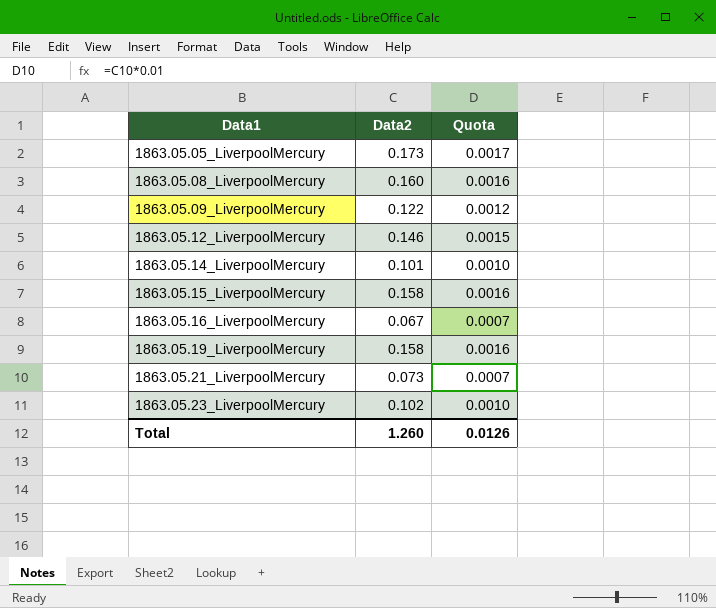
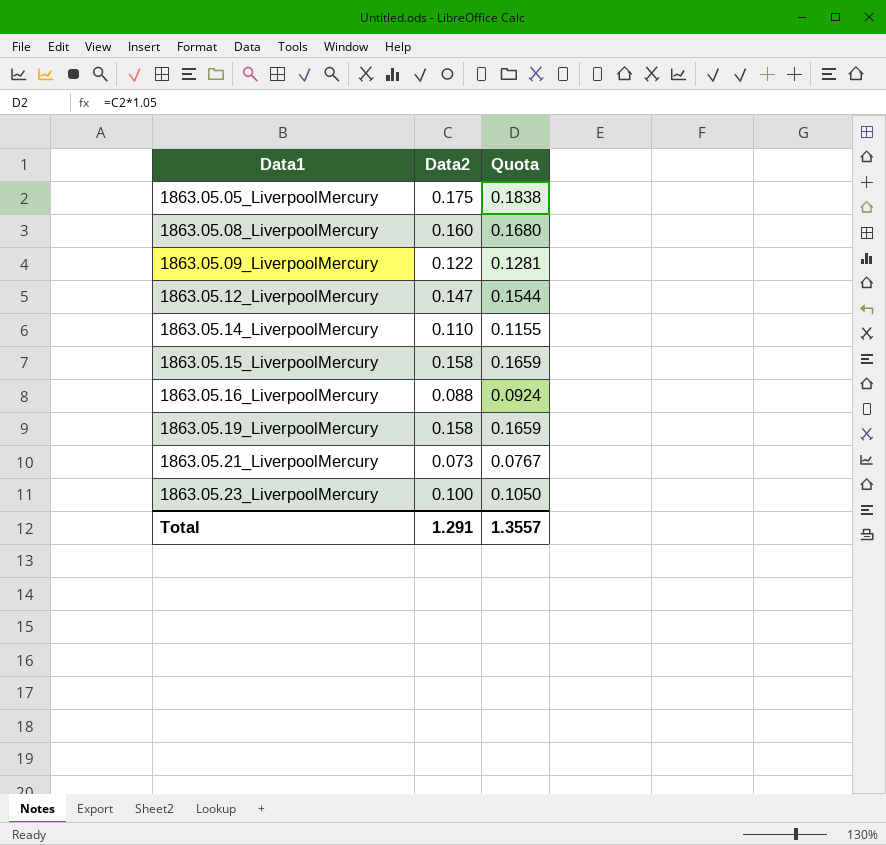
column Quota | formula: [Data2] * 0.01 -> [Data2] * 1.05
1863.05.05_LiverpoolMercury | Data2: 0.173 -> 0.175
1863.05.12_LiverpoolMercury | Data2: 0.146 -> 0.147
1863.05.14_LiverpoolMercury | Data2: 0.101 -> 0.110
1863.05.16_LiverpoolMercury | Data2: 0.067 -> 0.088
1863.05.23_LiverpoolMercury | Data2: 0.102 -> 0.100
Total | Data2: 1.260 -> 1.291
Total | Quota: 0.0126 -> 1.3557

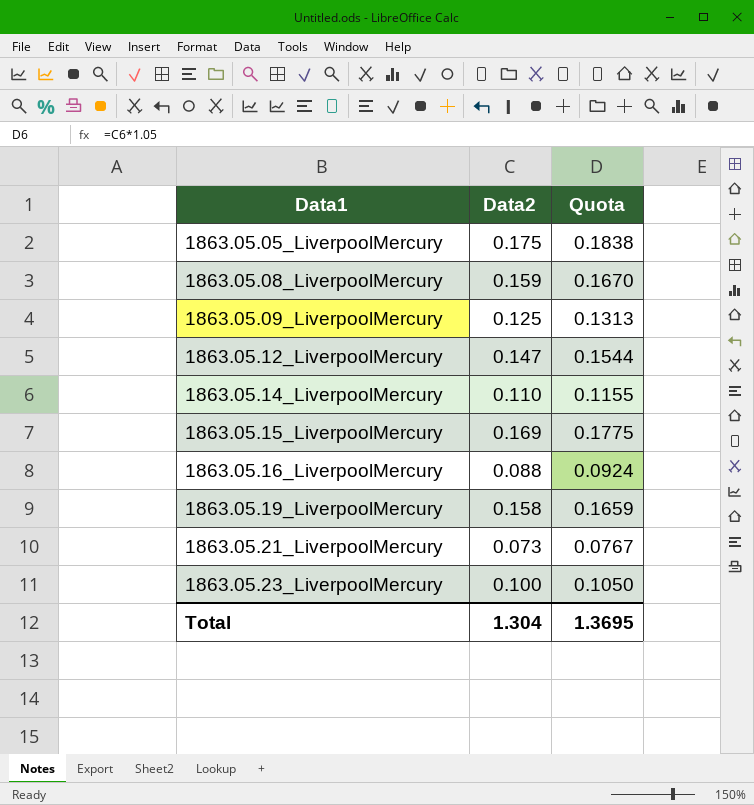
1863.05.08_LiverpoolMercury | Data2: 0.160 -> 0.159
1863.05.08_LiverpoolMercury | Quota: 0.1680 -> 0.1670
1863.05.09_LiverpoolMercury | Data2: 0.122 -> 0.125
1863.05.09_LiverpoolMercury | Quota: 0.1281 -> 0.1313
1863.05.15_LiverpoolMercury | Data2: 0.158 -> 0.169
1863.05.15_LiverpoolMercury | Quota: 0.1659 -> 0.1775
Total | Data2: 1.291 -> 1.304
Total | Quota: 1.3557 -> 1.3695

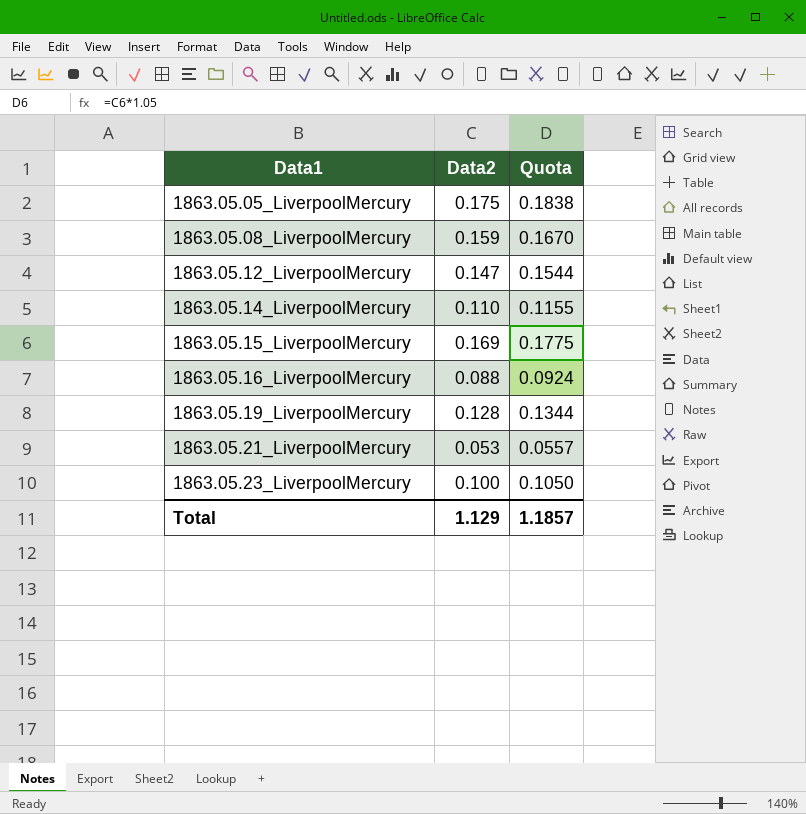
row 1863.05.09_LiverpoolMercury: 0.125 | 0.1313 -> none
1863.05.19_LiverpoolMercury | Data2: 0.158 -> 0.128
1863.05.19_LiverpoolMercury | Quota: 0.1659 -> 0.1344
1863.05.21_LiverpoolMercury | Data2: 0.073 -> 0.053
1863.05.21_LiverpoolMercury | Quota: 0.0767 -> 0.0557
Total | Data2: 1.304 -> 1.129
Total | Quota: 1.3695 -> 1.1857

